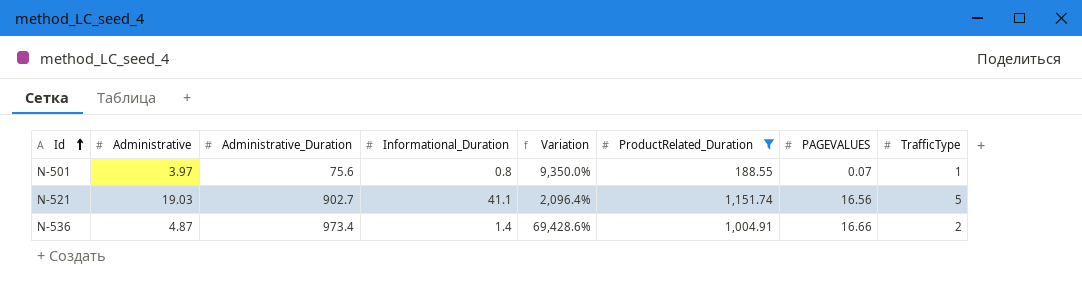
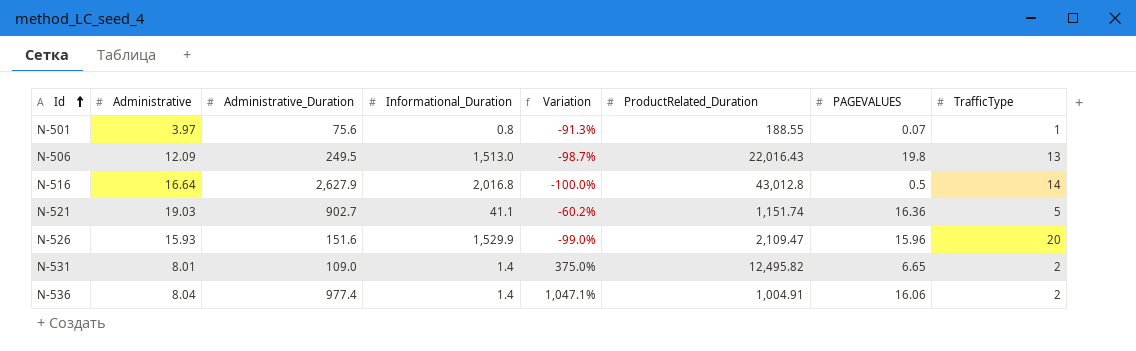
filter: ProductRelated_Duration <= 1,151.74 -> none
column Variation | formula: ([Administrative_Duration] - [Informational_Duration]) / [Informational_Duration] -> ([PAGEVALUES] - [Informational_Duration]) / [Informational_Duration]
N-521 | PAGEVALUES: 16.56 -> 16.36
N-536 | Administrative: 4.87 -> 8.04
N-536 | Administrative_Duration: 973.4 -> 977.4
N-536 | PAGEVALUES: 16.66 -> 16.06

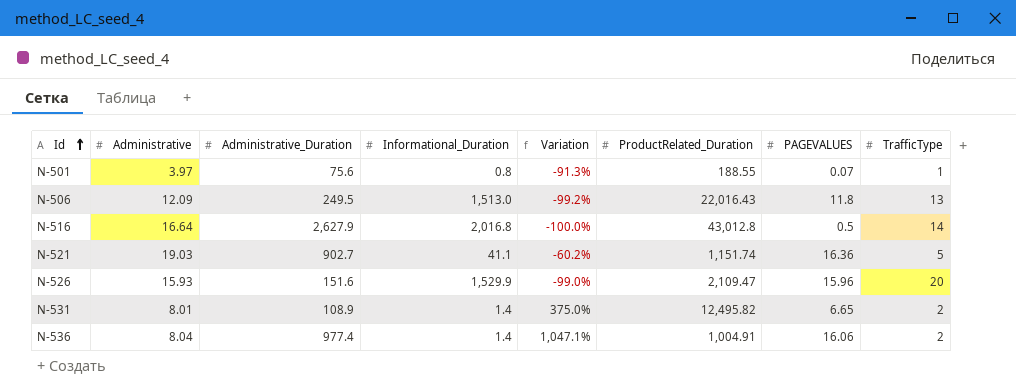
N-506 | Variation: -98.7% -> -99.2%
N-506 | PAGEVALUES: 19.8 -> 11.8
N-531 | Administrative_Duration: 109.0 -> 108.9

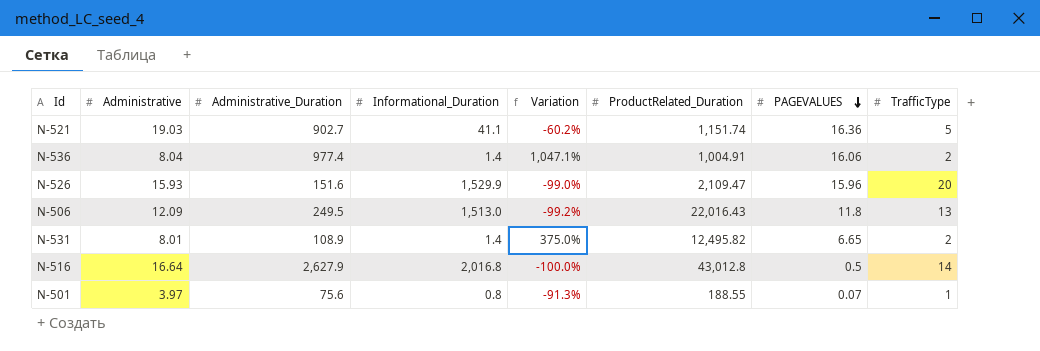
row order: Id ascending -> PAGEVALUES descending

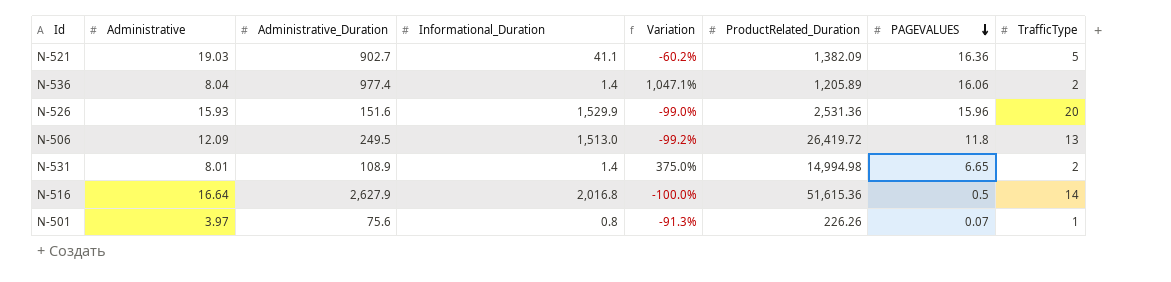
N-521 | ProductRelated_Duration: 1,151.74 -> 1,382.09
N-536 | ProductRelated_Duration: 1,004.91 -> 1,205.89
N-526 | ProductRelated_Duration: 2,109.47 -> 2,531.36
N-506 | ProductRelated_Duration: 22,016.43 -> 26,419.72
N-531 | ProductRelated_Duration: 12,495.82 -> 14,994.98
N-516 | ProductRelated_Duration: 43,012.8 -> 51,615.36
N-501 | ProductRelated_Duration: 188.55 -> 226.26

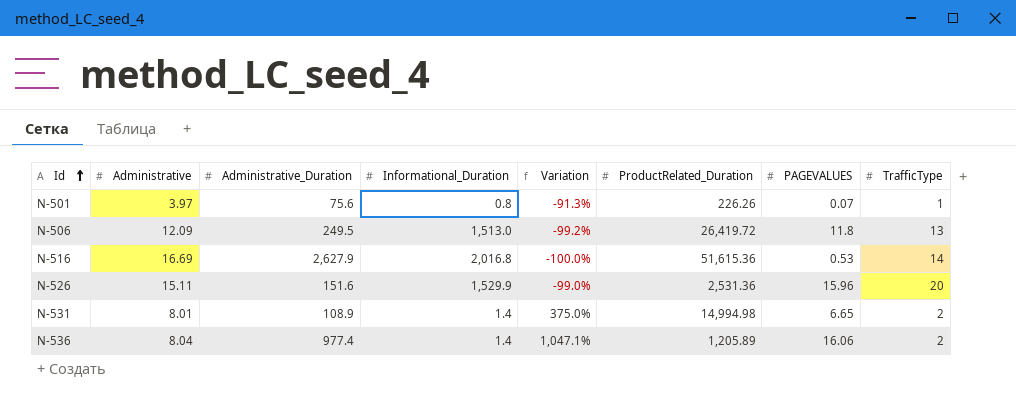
row order: PAGEVALUES descending -> Id ascending
row N-521: 19.03 | 902.7 | 41.1 | -60.2% | 1,382.09 | 16.36 | 5 -> none
N-516 | Administrative: 16.64 -> 16.69
N-516 | PAGEVALUES: 0.5 -> 0.53
N-526 | Administrative: 15.93 -> 15.11

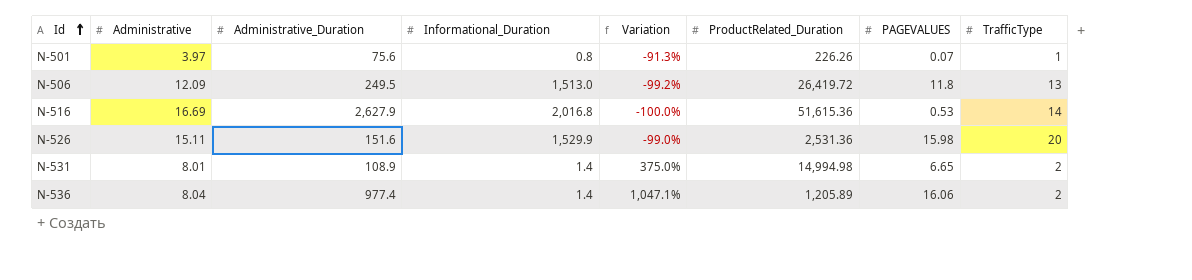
N-526 | PAGEVALUES: 15.96 -> 15.98

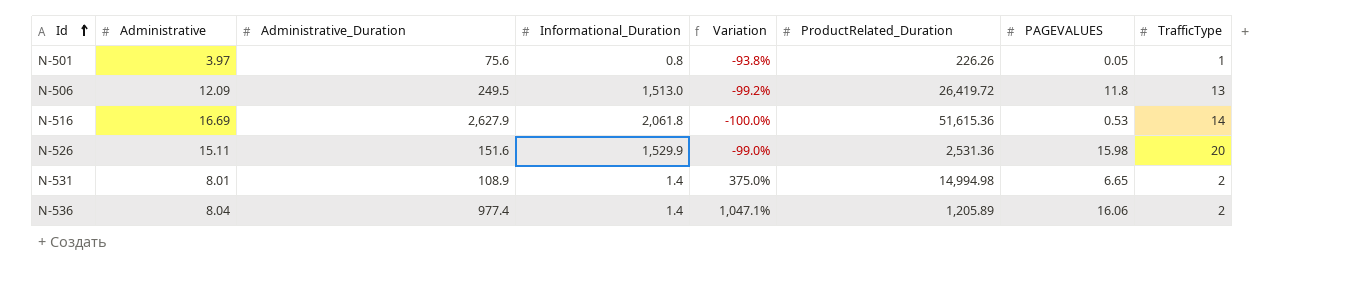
N-501 | Variation: -91.3% -> -93.8%
N-501 | PAGEVALUES: 0.07 -> 0.05
N-516 | Informational_Duration: 2,016.8 -> 2,061.8

